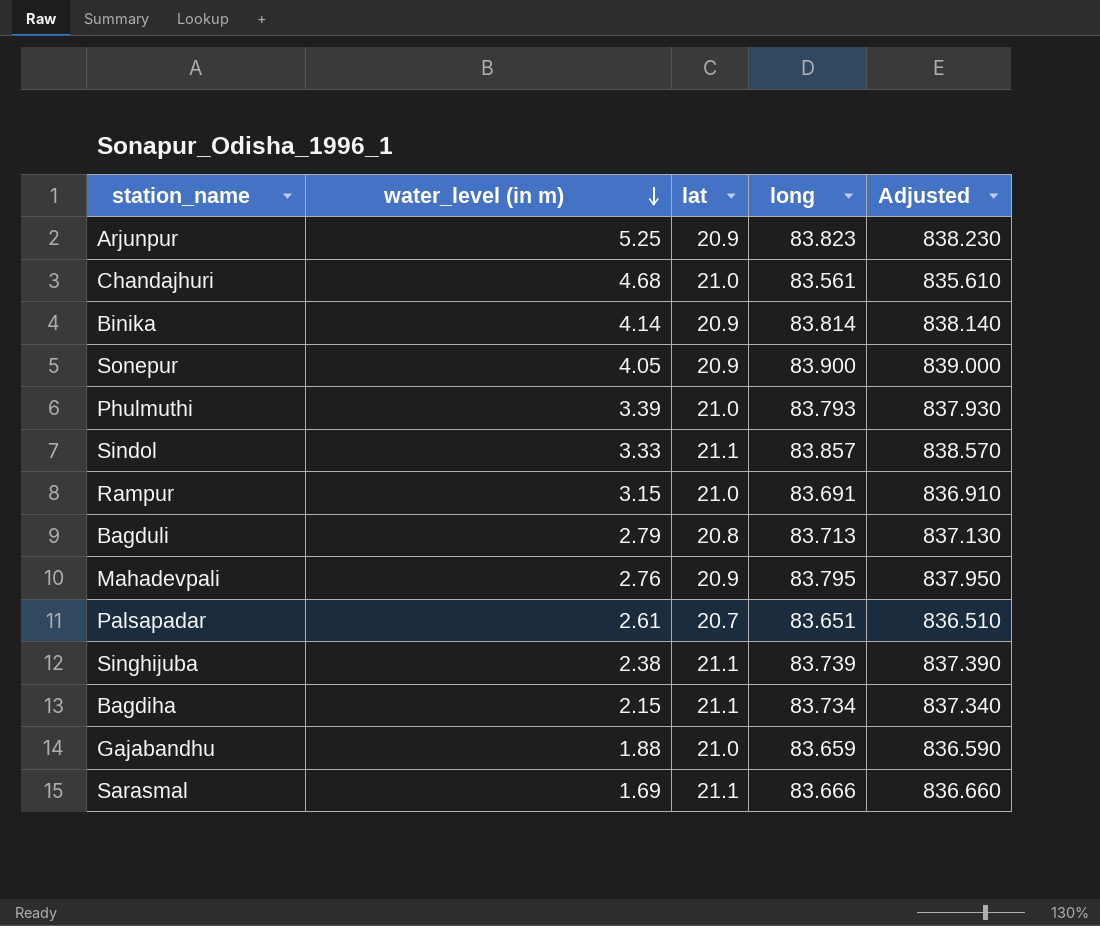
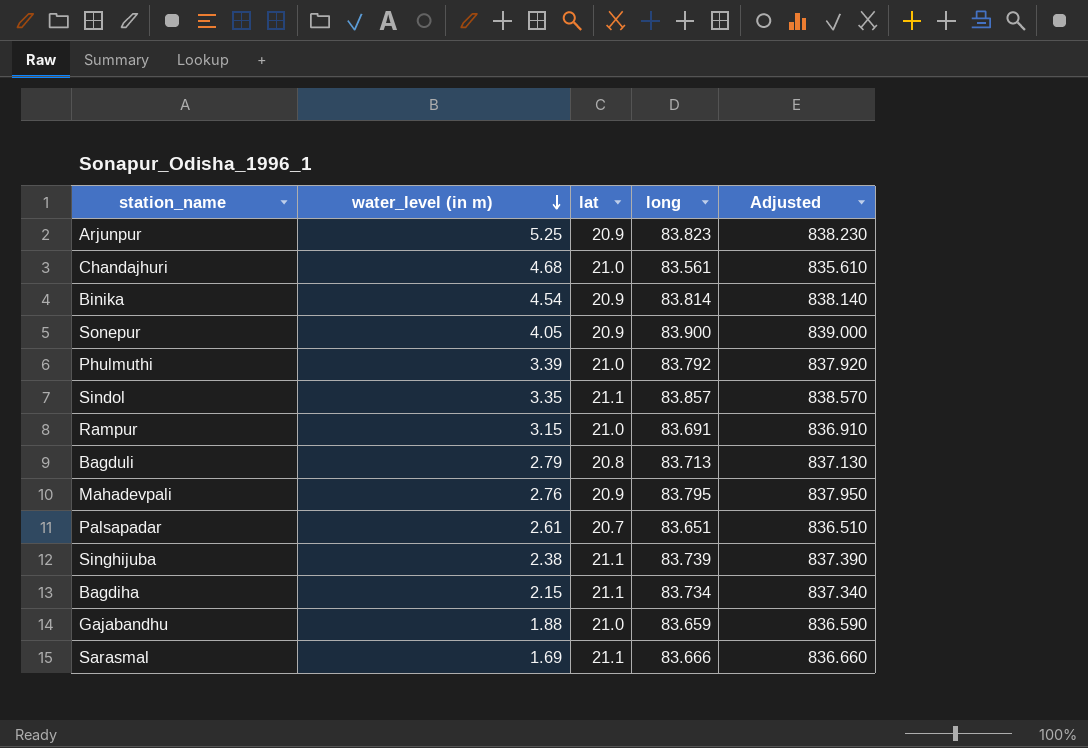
Binika | water_level (in m): 4.14 -> 4.54
Phulmuthi | long: 83.793 -> 83.792
Phulmuthi | Adjusted: 837.930 -> 837.920
Sindol | water_level (in m): 3.33 -> 3.35

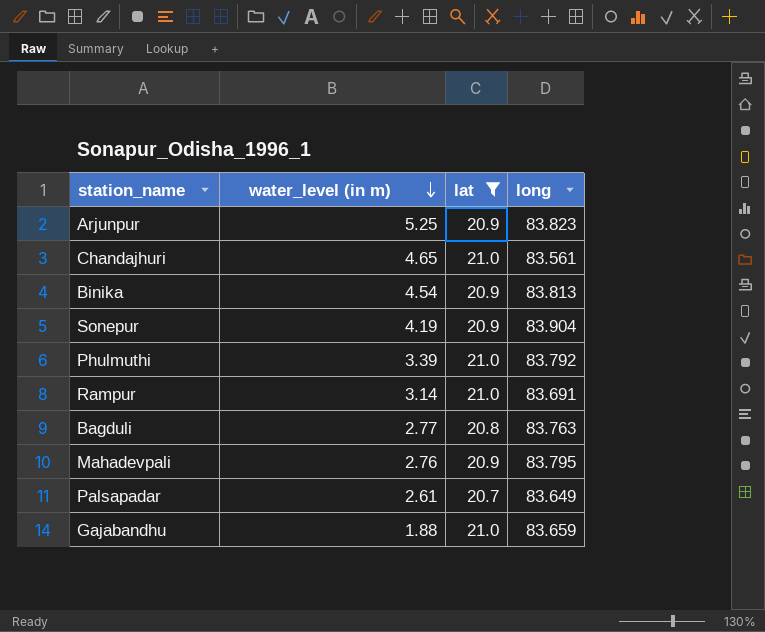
filter: none -> lat != 21.1
column Adjusted | formula: [long] * 10 -> none
Chandajhuri | water_level (in m): 4.68 -> 4.65
Binika | long: 83.814 -> 83.813
Sonepur | water_level (in m): 4.05 -> 4.19
Sonepur | long: 83.900 -> 83.904
Rampur | water_level (in m): 3.15 -> 3.14
Bagduli | water_level (in m): 2.79 -> 2.77
Bagduli | long: 83.713 -> 83.763
Palsapadar | long: 83.651 -> 83.649

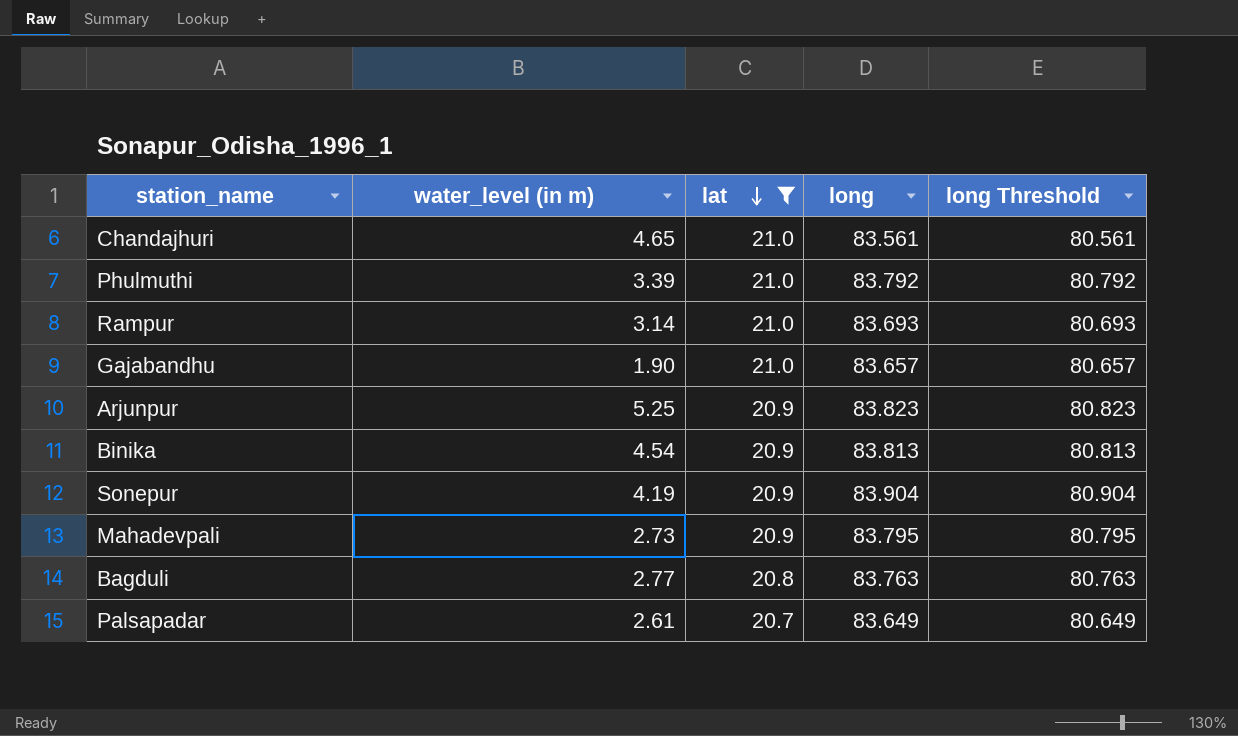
row order: water_level (in m) descending -> lat descending
column long Threshold | formula: none -> [long] - 3
Rampur | long: 83.691 -> 83.693
Gajabandhu | water_level (in m): 1.88 -> 1.90
Gajabandhu | long: 83.659 -> 83.657
Mahadevpali | water_level (in m): 2.76 -> 2.73

